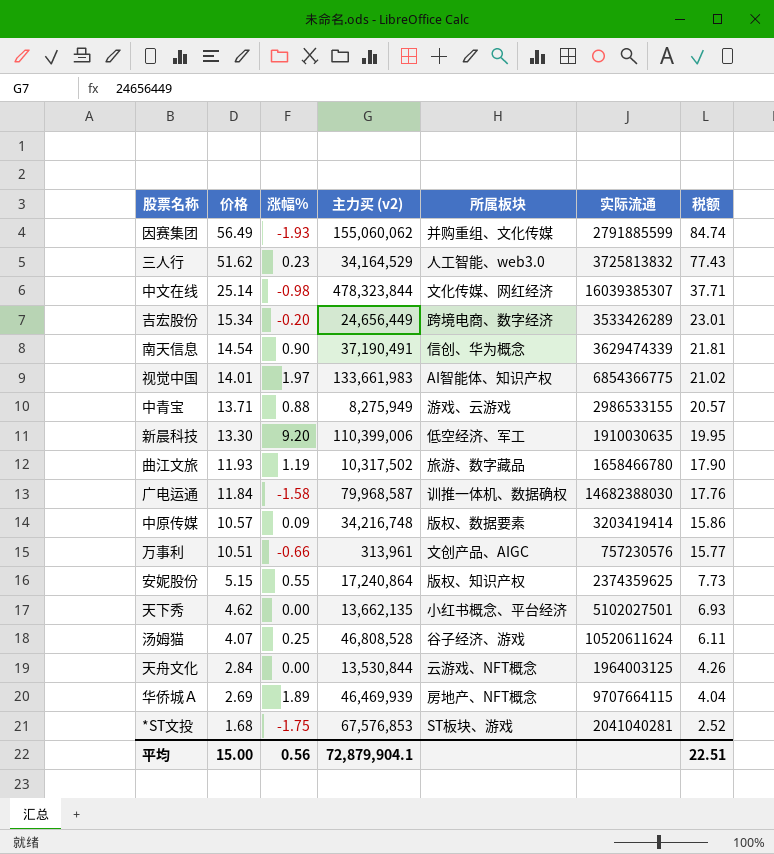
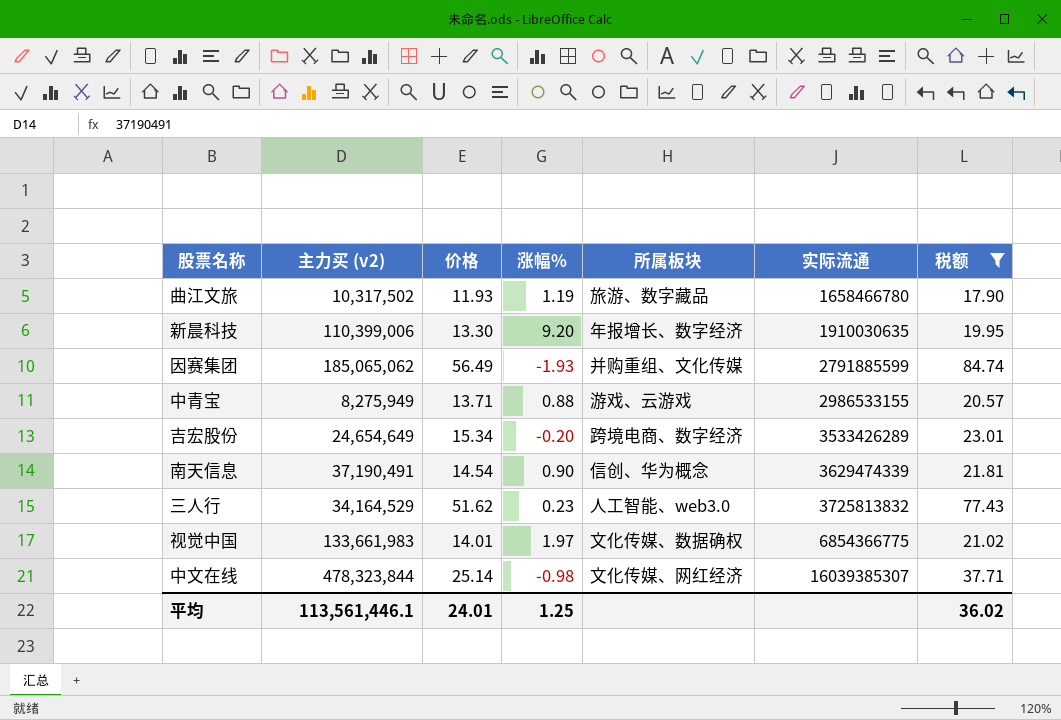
filter: none -> 税额 >= 17.90
row order: 价格 descending -> 实际流通 ascending
column 主力买 (v2) | position: 4 -> 2
新晨科技 | 所属板块: 低空经济、军工 -> 年报增长、数字经济
因赛集团 | 主力买 (v2): 155,060,062 -> 185,065,062
吉宏股份 | 主力买 (v2): 24,656,449 -> 24,654,649
视觉中国 | 所属板块: AI智能体、知识产权 -> 文化传媒、数据确权
平均 | 主力买 (v2): 72,879,904.1 -> 113,561,446.1
平均 | 价格: 15.00 -> 24.01
平均 | 涨幅%: 0.56 -> 1.25
平均 | 税额: 22.51 -> 36.02

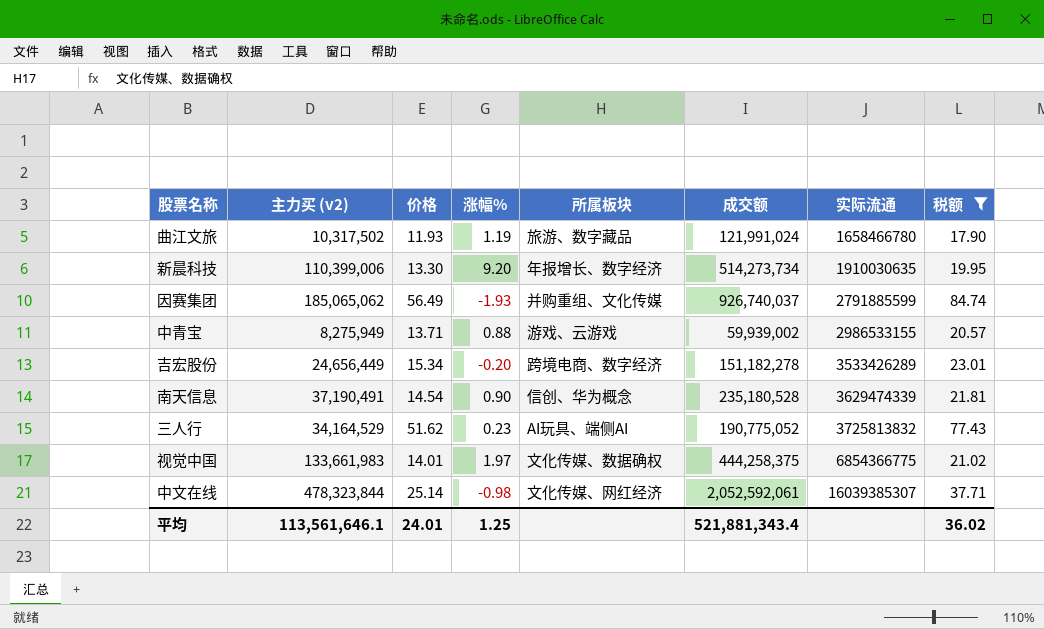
column 成交额 | position: none -> 6
吉宏股份 | 主力买 (v2): 24,654,649 -> 24,656,449
三人行 | 所属板块: 人工智能、web3.0 -> AI玩具、端侧AI
平均 | 主力买 (v2): 113,561,446.1 -> 113,561,646.1

